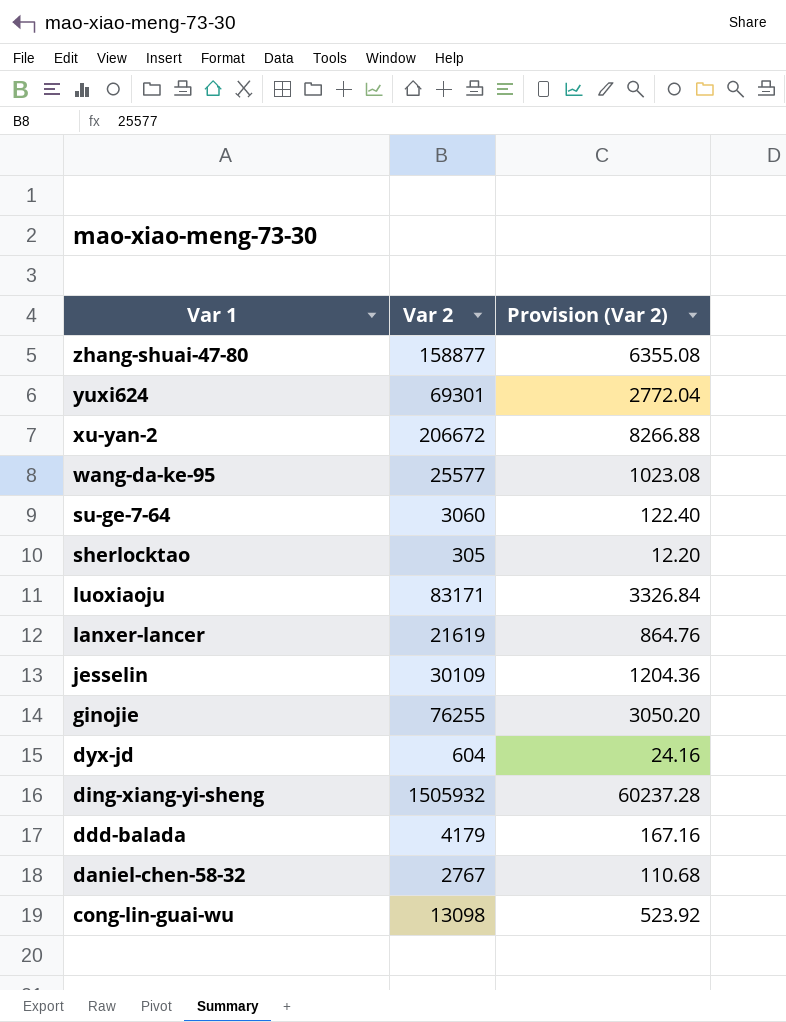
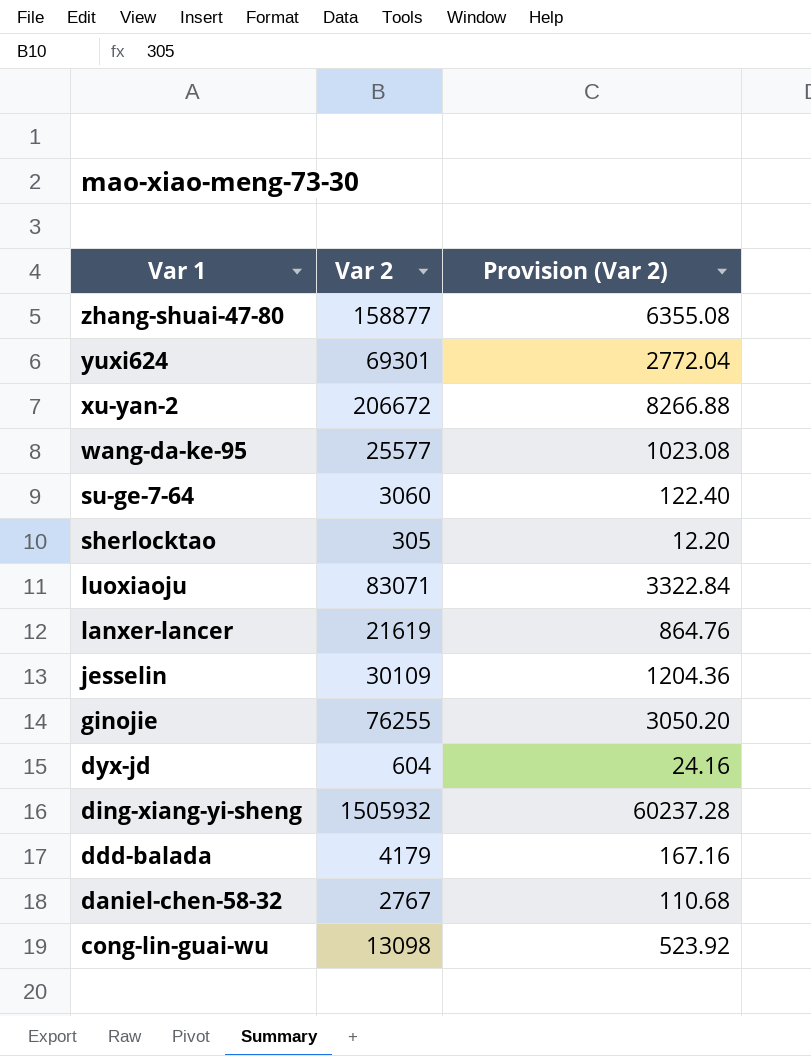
luoxiaoju | Var 2: 83171 -> 83071
luoxiaoju | Provision (Var 2): 3326.84 -> 3322.84

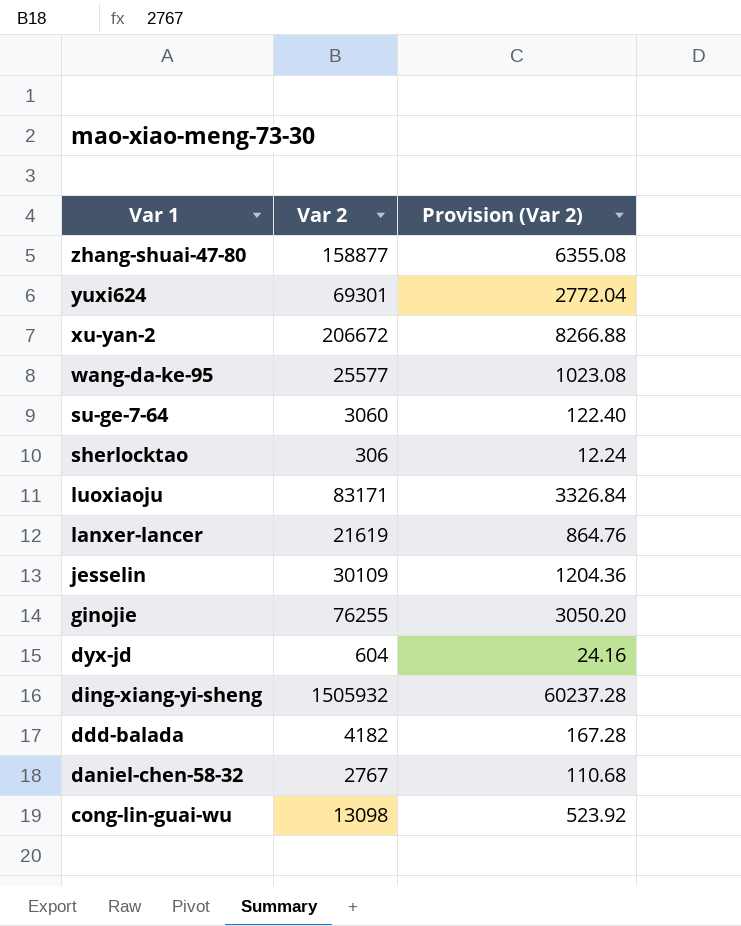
sherlocktao | Var 2: 305 -> 306
sherlocktao | Provision (Var 2): 12.20 -> 12.24
luoxiaoju | Var 2: 83071 -> 83171
luoxiaoju | Provision (Var 2): 3322.84 -> 3326.84
ddd-balada | Var 2: 4179 -> 4182
ddd-balada | Provision (Var 2): 167.16 -> 167.28

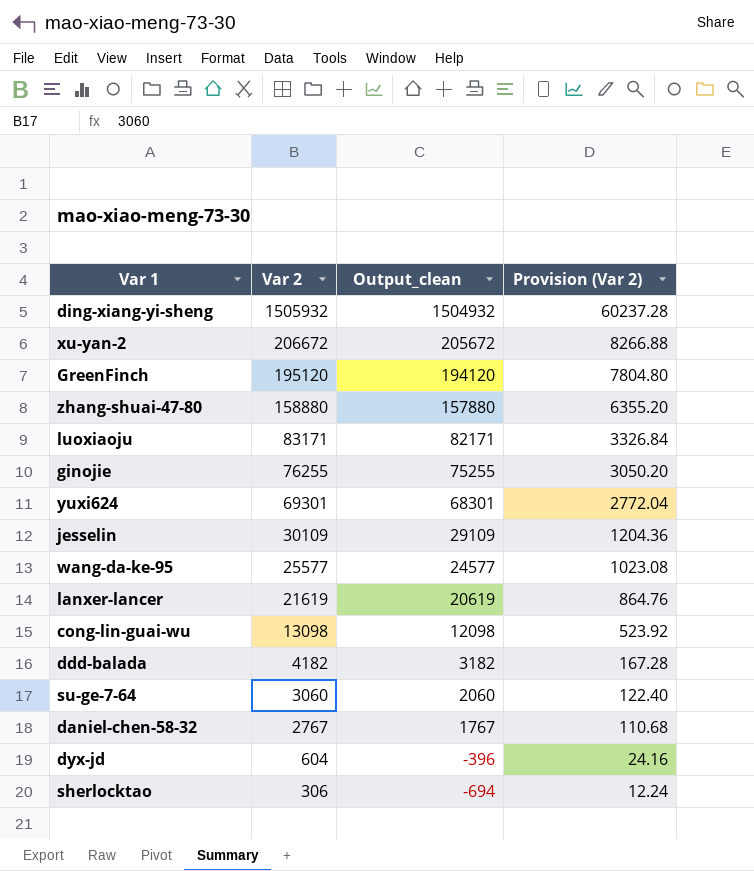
row order: Var 1 descending -> Var 2 descending
column Output_clean | formula: none -> [Var 2] - 1000
row GreenFinch: none -> 195120 | 194120 | 7804.80
zhang-shuai-47-80 | Var 2: 158877 -> 158880
zhang-shuai-47-80 | Provision (Var 2): 6355.08 -> 6355.20

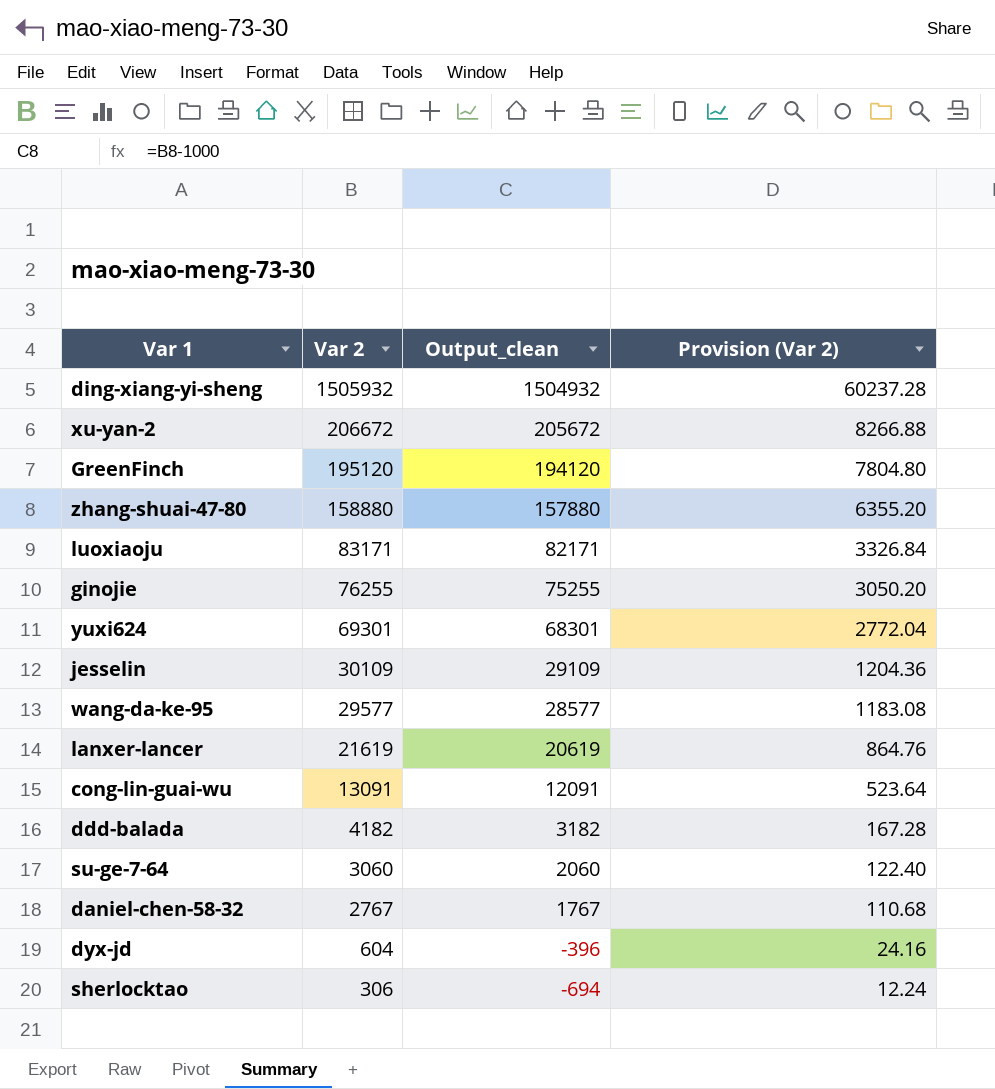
wang-da-ke-95 | Var 2: 25577 -> 29577
wang-da-ke-95 | Output_clean: 24577 -> 28577
wang-da-ke-95 | Provision (Var 2): 1023.08 -> 1183.08
cong-lin-guai-wu | Var 2: 13098 -> 13091
cong-lin-guai-wu | Output_clean: 12098 -> 12091
cong-lin-guai-wu | Provision (Var 2): 523.92 -> 523.64

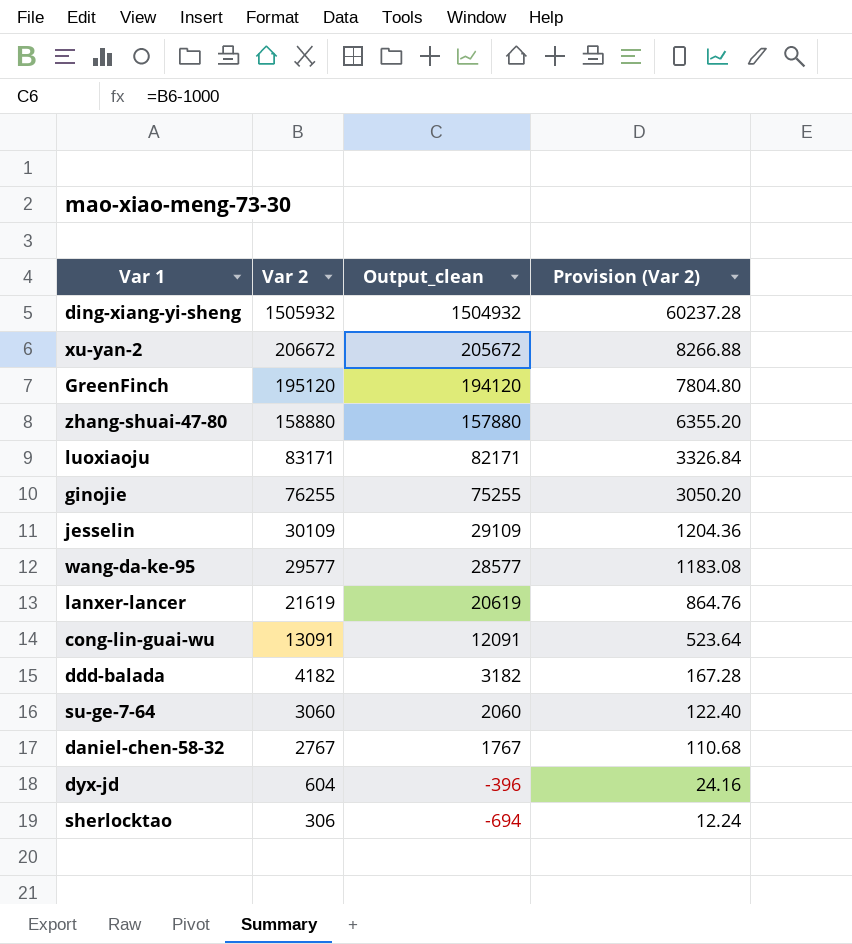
row yuxi624: 69301 | 68301 | 2772.04 -> none

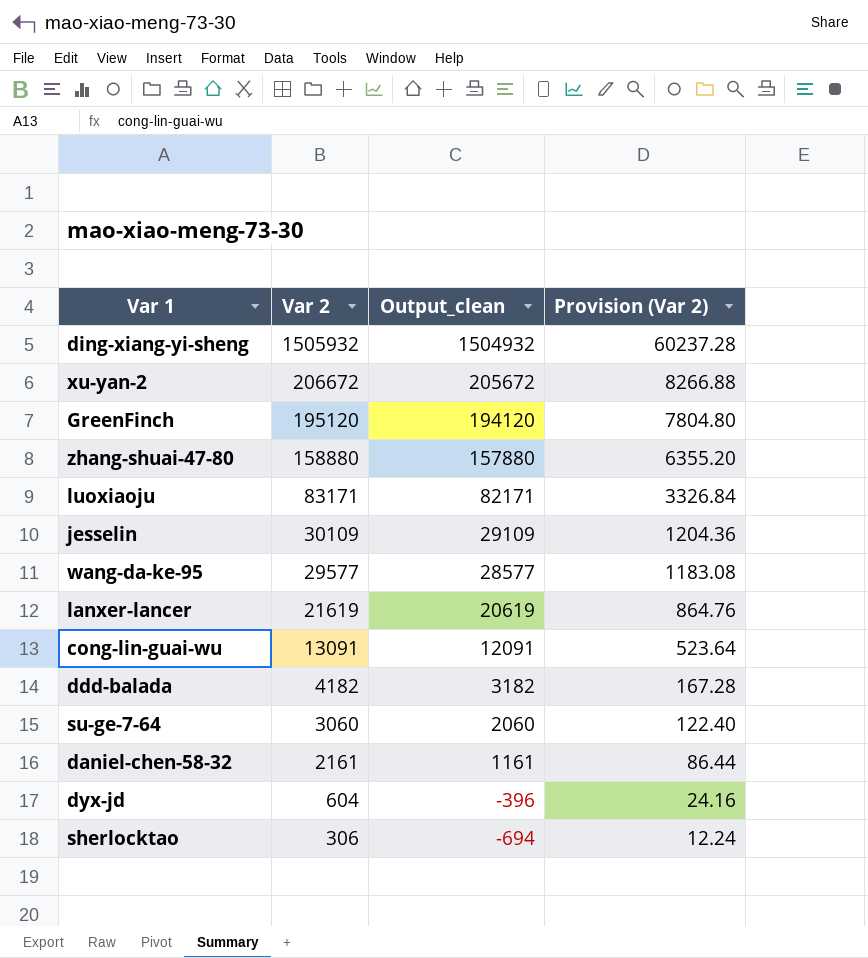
row ginojie: 76255 | 75255 | 3050.20 -> none
daniel-chen-58-32 | Var 2: 2767 -> 2161
daniel-chen-58-32 | Output_clean: 1767 -> 1161
daniel-chen-58-32 | Provision (Var 2): 110.68 -> 86.44

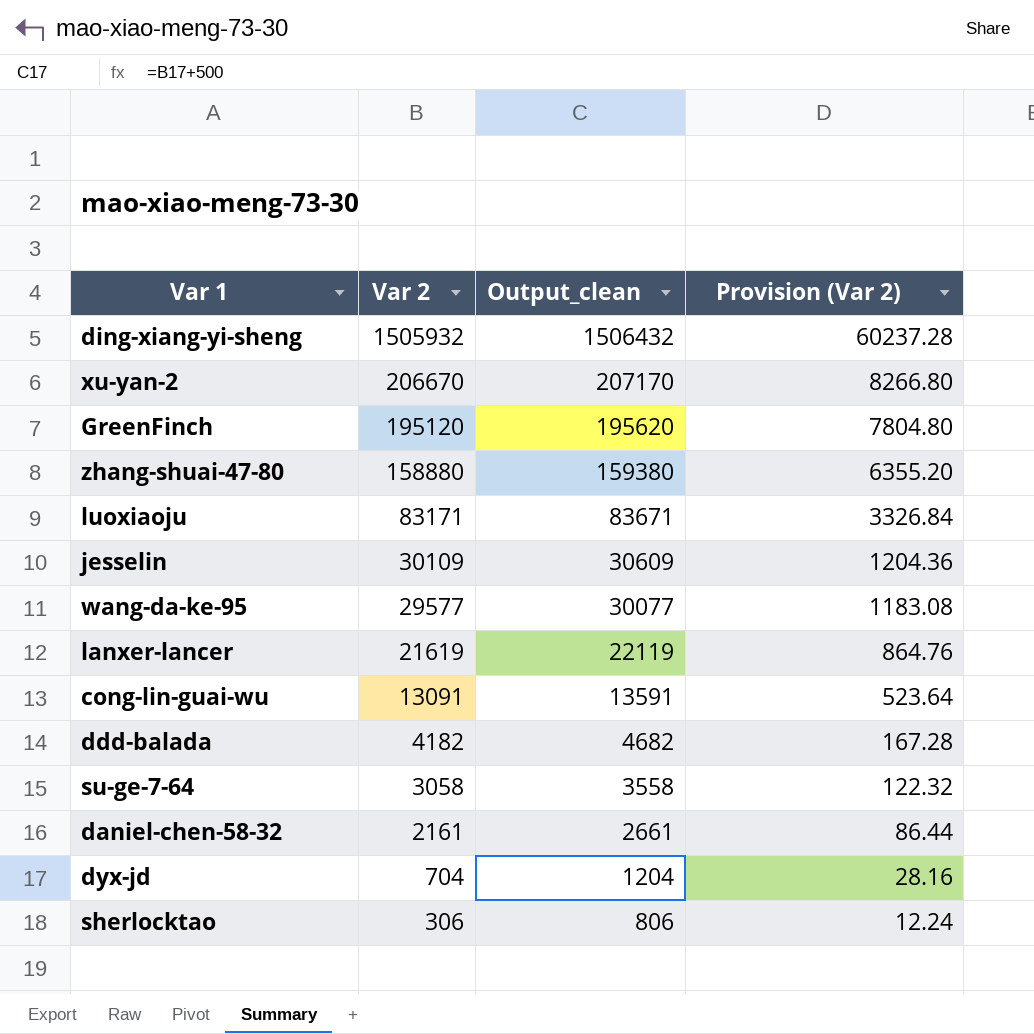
column Output_clean | formula: [Var 2] - 1000 -> [Var 2] + 500
xu-yan-2 | Var 2: 206672 -> 206670
xu-yan-2 | Provision (Var 2): 8266.88 -> 8266.80
su-ge-7-64 | Var 2: 3060 -> 3058
su-ge-7-64 | Provision (Var 2): 122.40 -> 122.32
dyx-jd | Var 2: 604 -> 704
dyx-jd | Provision (Var 2): 24.16 -> 28.16

